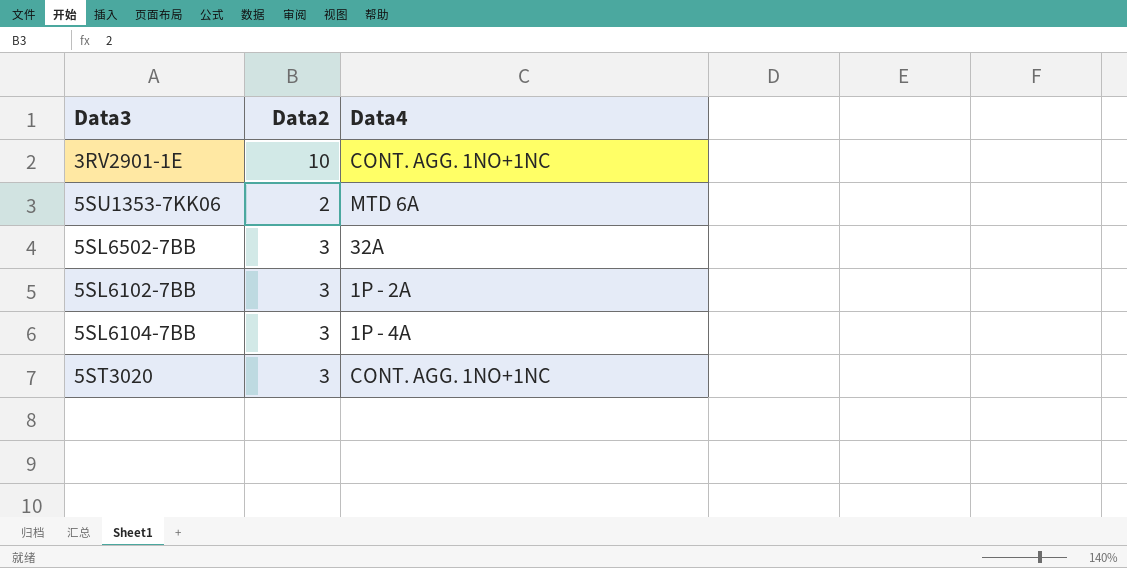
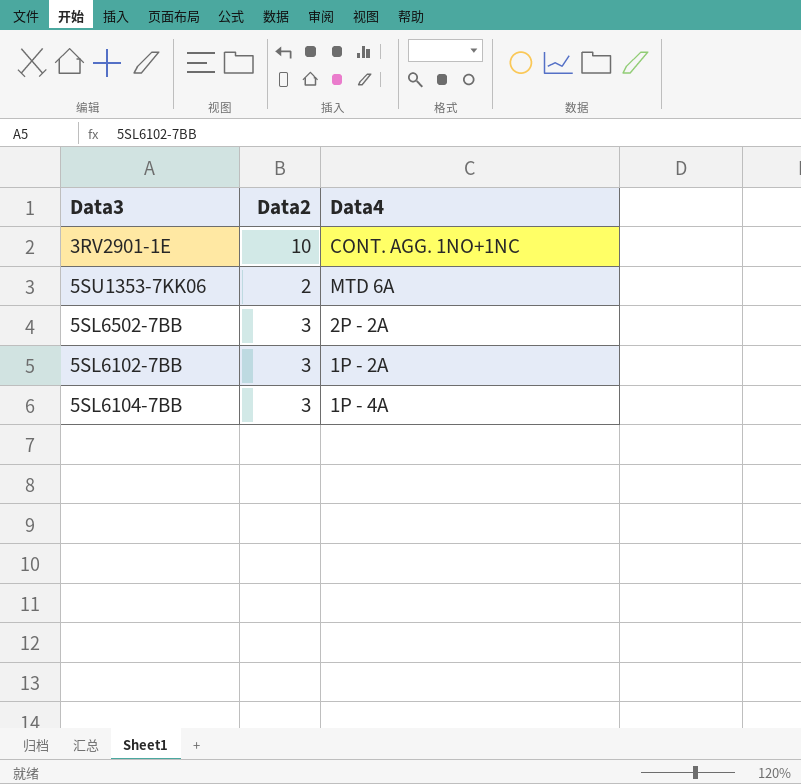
row 5ST3020: 3 | CONT. AGG. 1NO+1NC -> none
5SL6502-7BB | Data4: 32A -> 2P - 2A

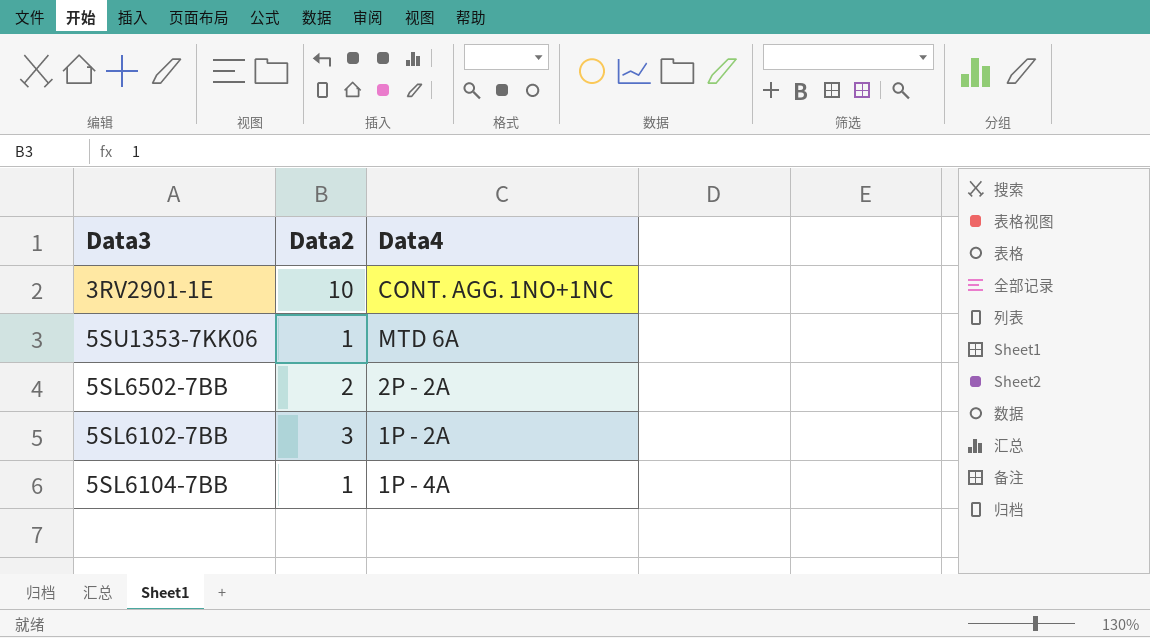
5SU1353-7KK06 | Data2: 2 -> 1
5SL6502-7BB | Data2: 3 -> 2
5SL6104-7BB | Data2: 3 -> 1

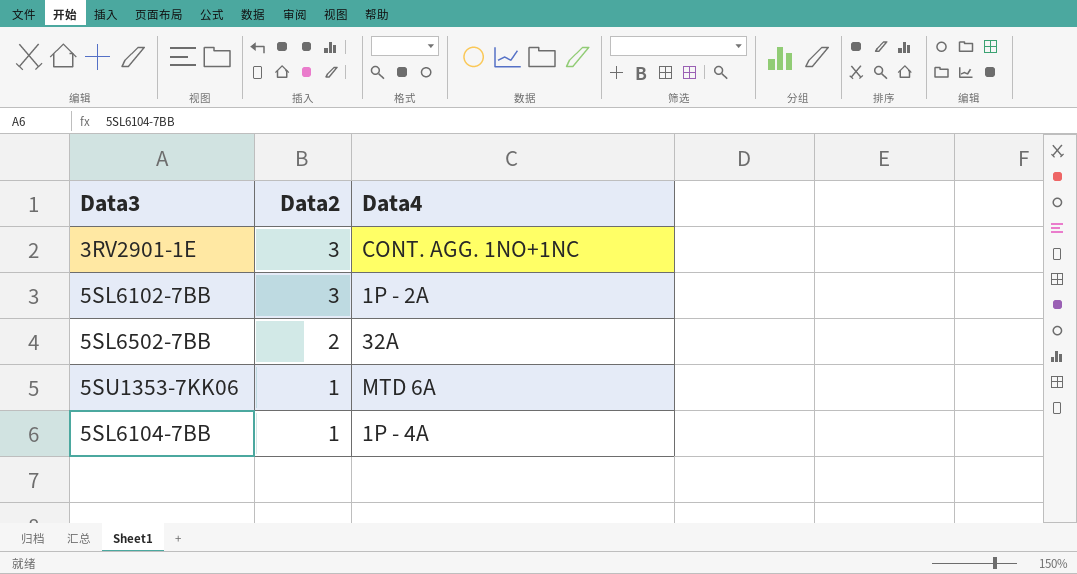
row order: none -> Data2 descending
3RV2901-1E | Data2: 10 -> 3
5SL6502-7BB | Data4: 2P - 2A -> 32A

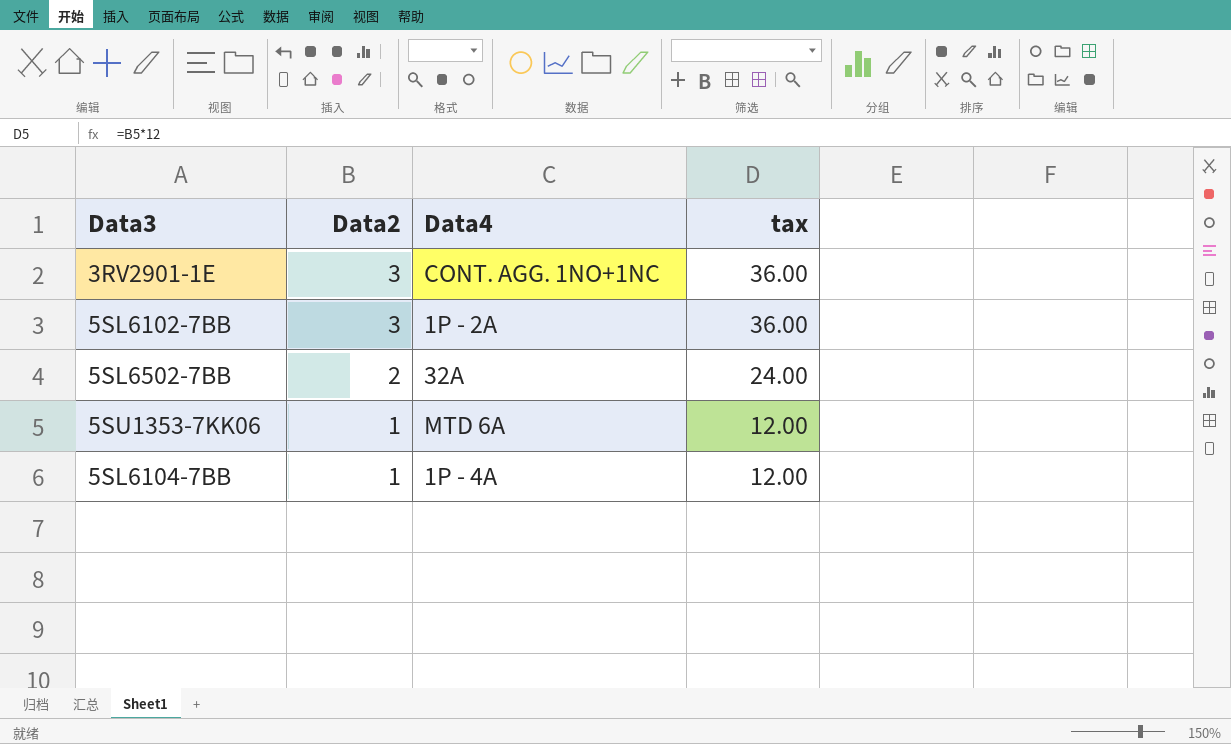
column tax | formula: none -> [Data2] * 12

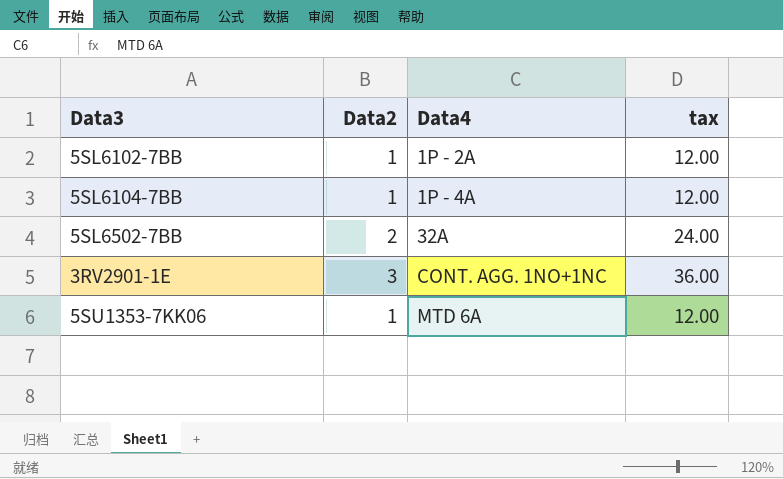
row order: Data2 descending -> Data4 ascending
5SL6102-7BB | Data2: 3 -> 1
5SL6102-7BB | tax: 36.00 -> 12.00

